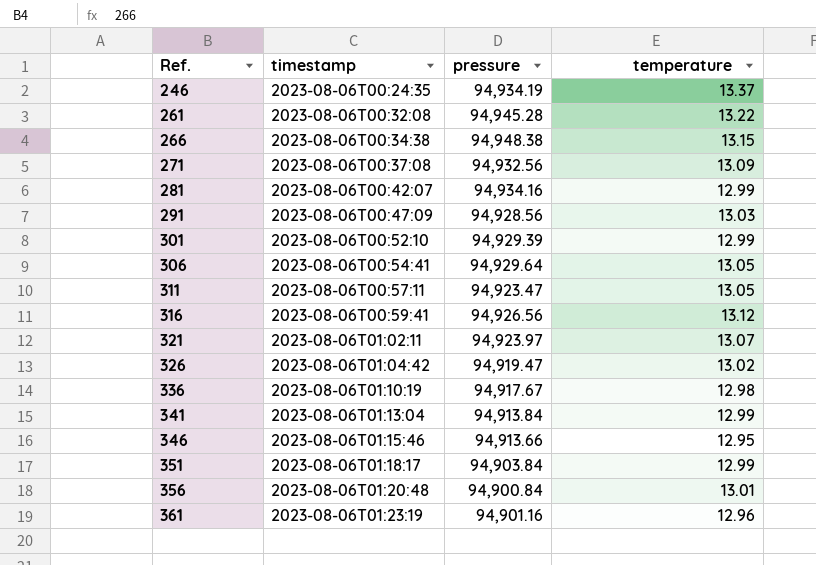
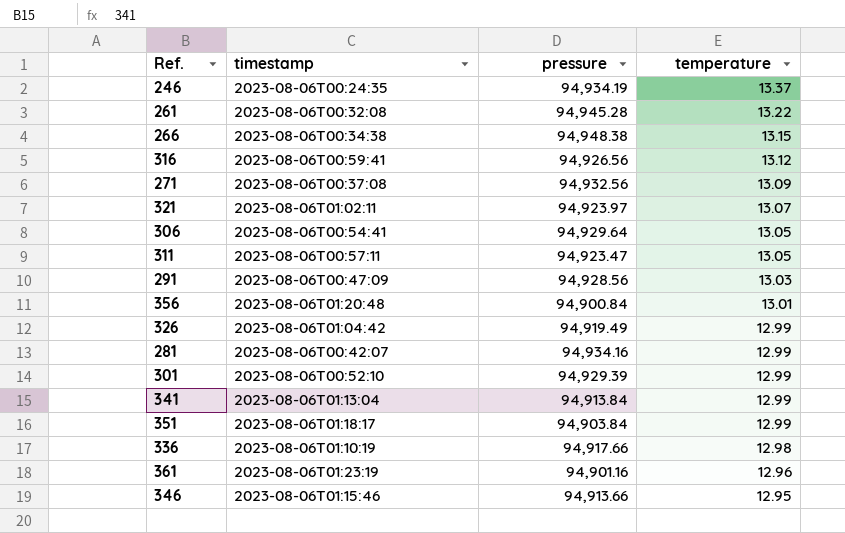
row order: Ref. ascending -> temperature descending
326 | pressure: 94,919.47 -> 94,919.49
326 | temperature: 13.02 -> 12.99
336 | pressure: 94,917.67 -> 94,917.66

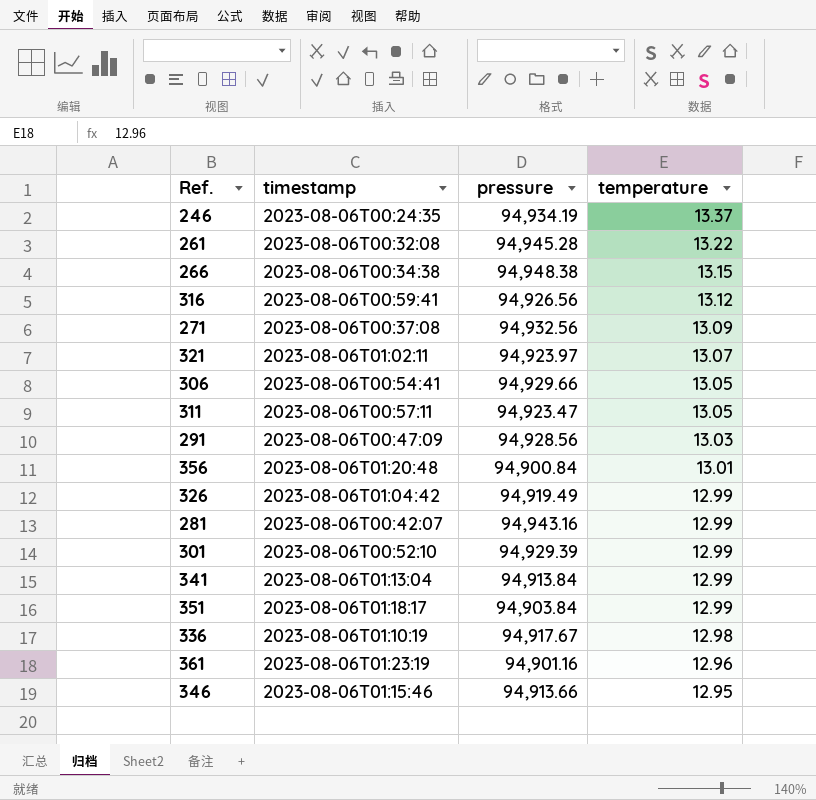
306 | pressure: 94,929.64 -> 94,929.66
281 | pressure: 94,934.16 -> 94,943.16
336 | pressure: 94,917.66 -> 94,917.67

